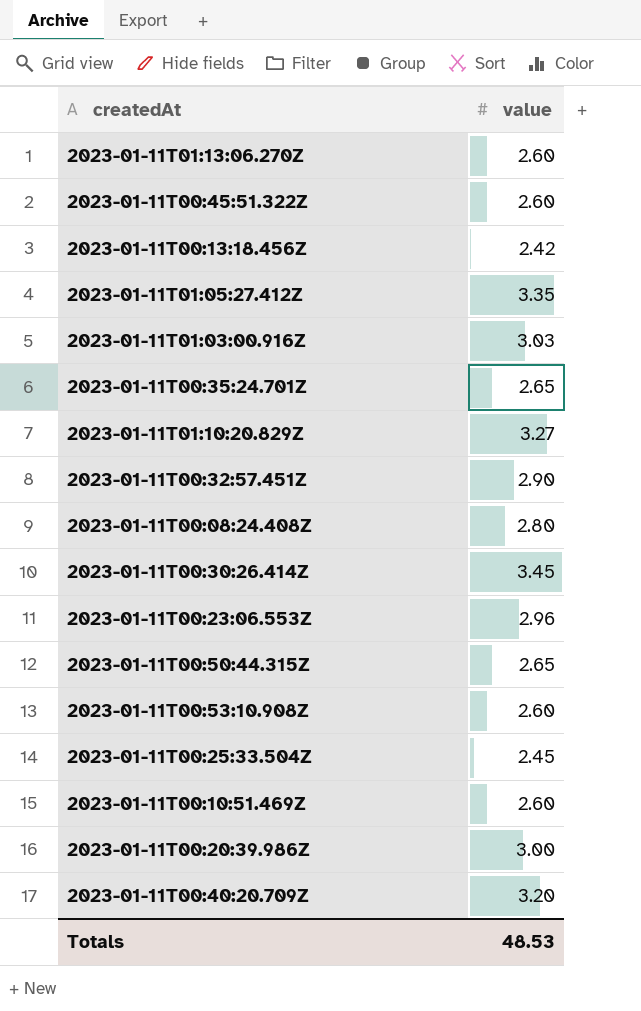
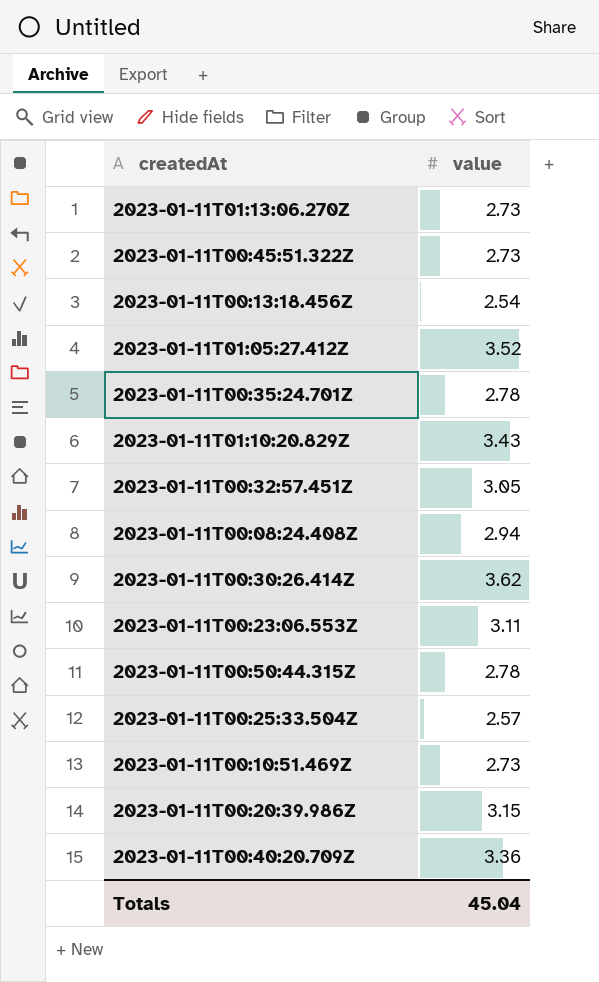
row 2023-01-11T01:03:00.916Z: 3.03 -> none
row 2023-01-11T00:53:10.908Z: 2.60 -> none
2023-01-11T01:13:06.270Z | value: 2.60 -> 2.73
2023-01-11T00:45:51.322Z | value: 2.60 -> 2.73
2023-01-11T00:13:18.456Z | value: 2.42 -> 2.54
2023-01-11T01:05:27.412Z | value: 3.35 -> 3.52
2023-01-11T00:35:24.701Z | value: 2.65 -> 2.78
2023-01-11T01:10:20.829Z | value: 3.27 -> 3.43
2023-01-11T00:32:57.451Z | value: 2.90 -> 3.05
2023-01-11T00:08:24.408Z | value: 2.80 -> 2.94
2023-01-11T00:30:26.414Z | value: 3.45 -> 3.62
2023-01-11T00:23:06.553Z | value: 2.96 -> 3.11
2023-01-11T00:50:44.315Z | value: 2.65 -> 2.78
2023-01-11T00:25:33.504Z | value: 2.45 -> 2.57
2023-01-11T00:10:51.469Z | value: 2.60 -> 2.73
2023-01-11T00:20:39.986Z | value: 3.00 -> 3.15
2023-01-11T00:40:20.709Z | value: 3.20 -> 3.36
Totals | value: 48.53 -> 45.04

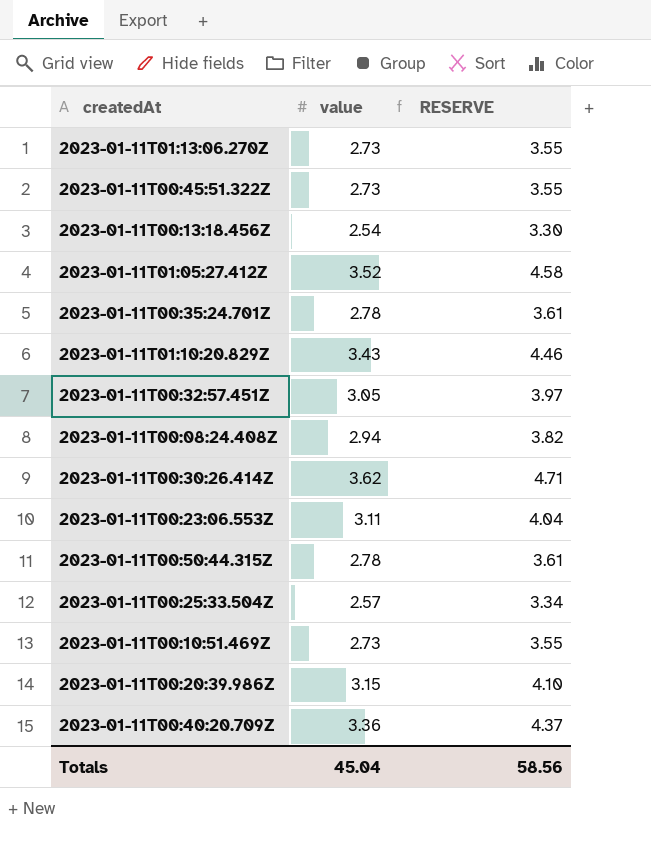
column RESERVE | formula: none -> [value] * 1.3

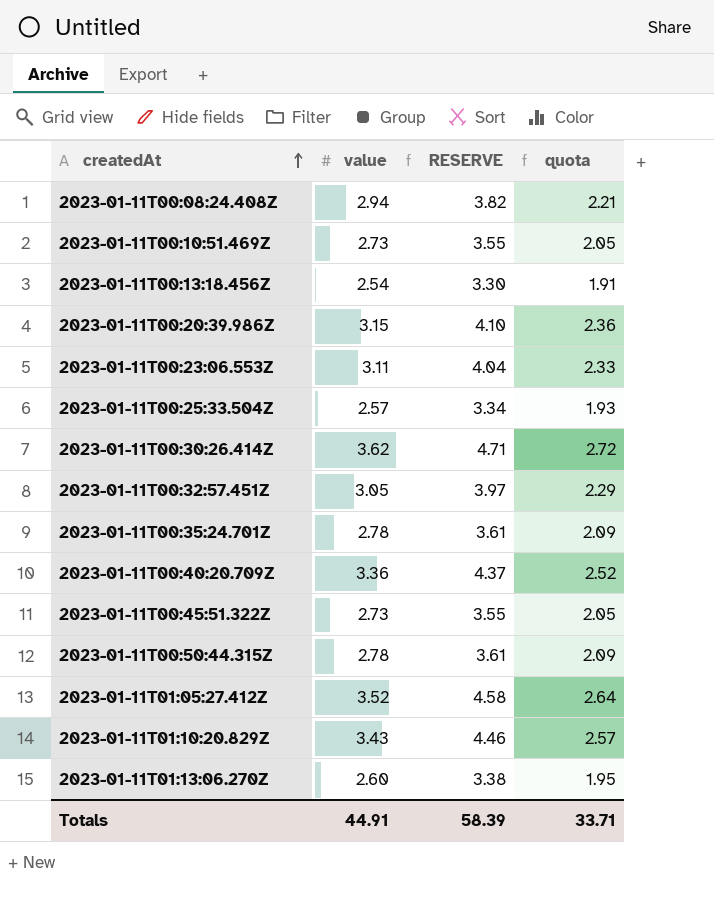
row order: none -> createdAt ascending
column quota | formula: none -> [value] * 0.75
2023-01-11T01:13:06.270Z | value: 2.73 -> 2.60
2023-01-11T01:13:06.270Z | RESERVE: 3.55 -> 3.38
Totals | value: 45.04 -> 44.91
Totals | RESERVE: 58.56 -> 58.39

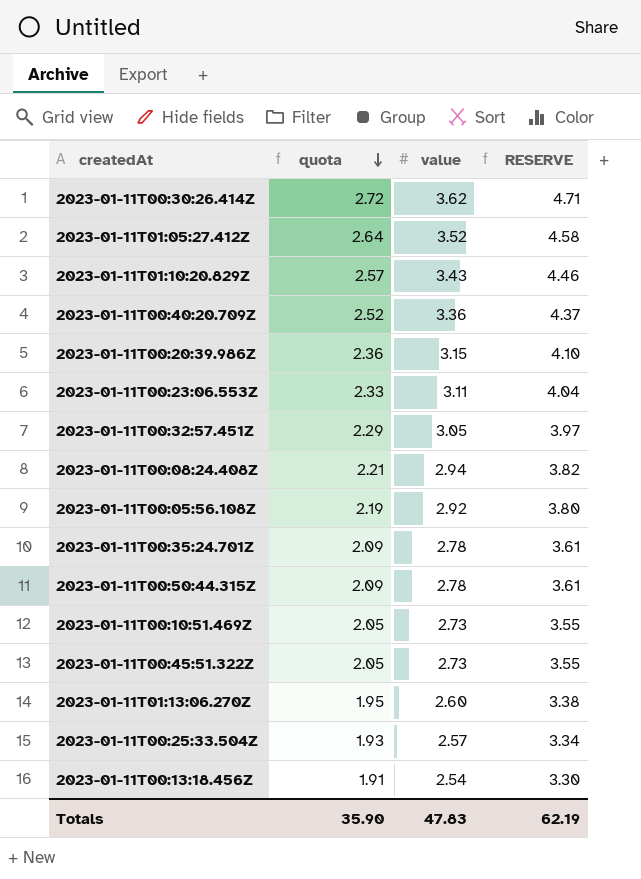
row order: createdAt ascending -> quota descending
column quota | position: 4 -> 2
row 2023-01-11T00:05:56.108Z: none -> 2.19 | 2.92 | 3.80
Totals | quota: 33.71 -> 35.90
Totals | value: 44.91 -> 47.83
Totals | RESERVE: 58.39 -> 62.19

